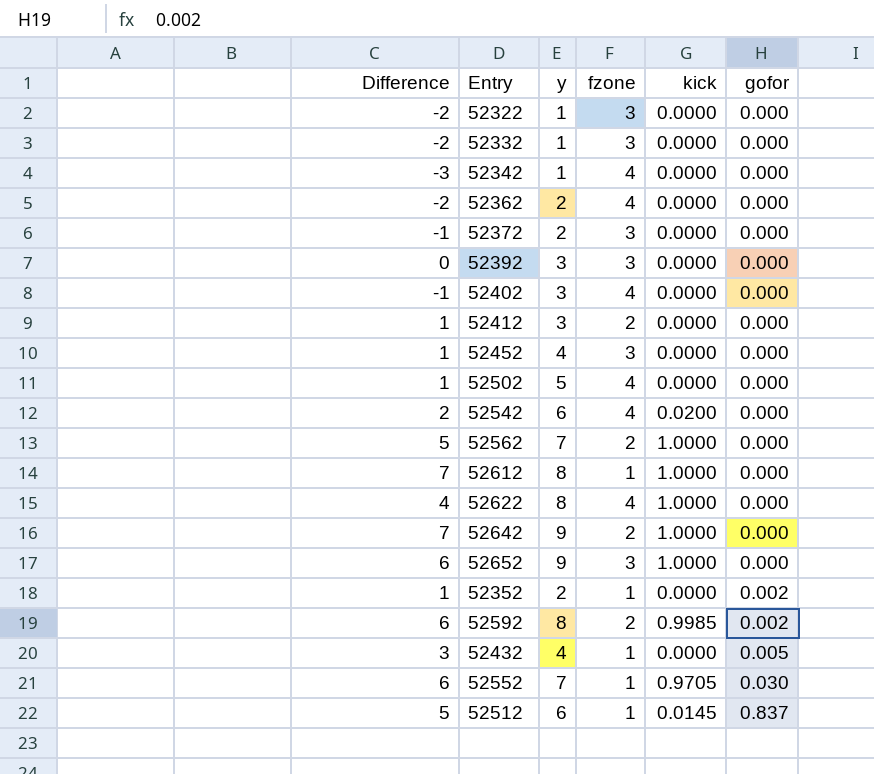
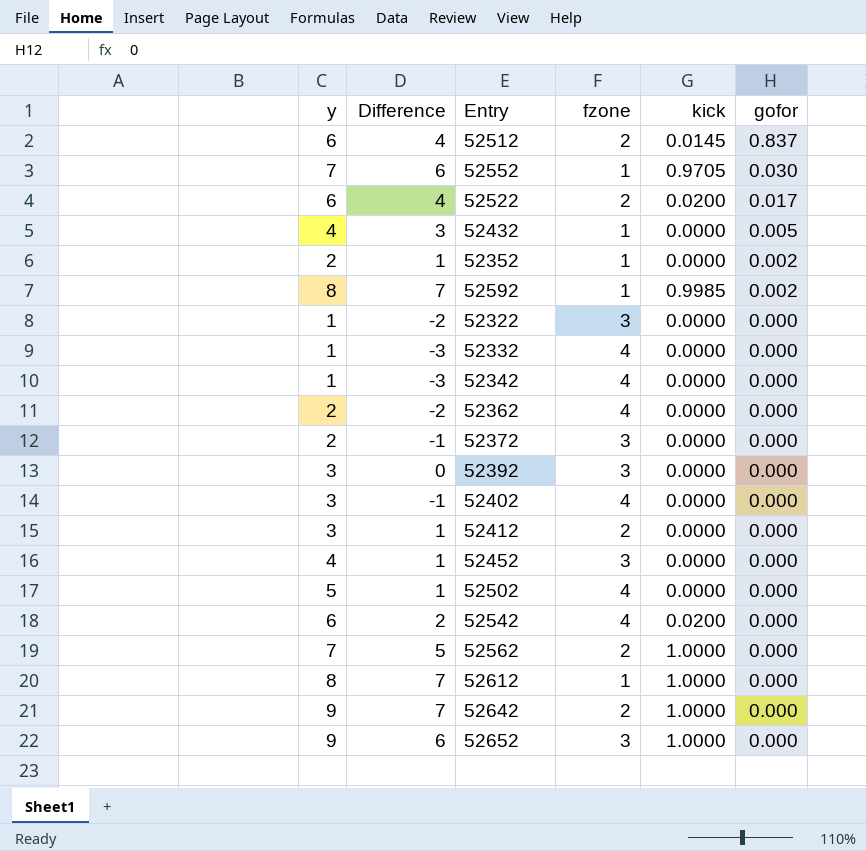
row order: gofor ascending -> gofor descending
column y | position: 3 -> 1
row 52622: 4 | 8 | 4 | 1.0000 | 0.000 -> none
52512 | Difference: 5 -> 4
52512 | fzone: 1 -> 2
row 52522: none -> 6 | 4 | 2 | 0.0200 | 0.017
52592 | Difference: 6 -> 7
52592 | fzone: 2 -> 1
52332 | Difference: -2 -> -3
52332 | fzone: 3 -> 4

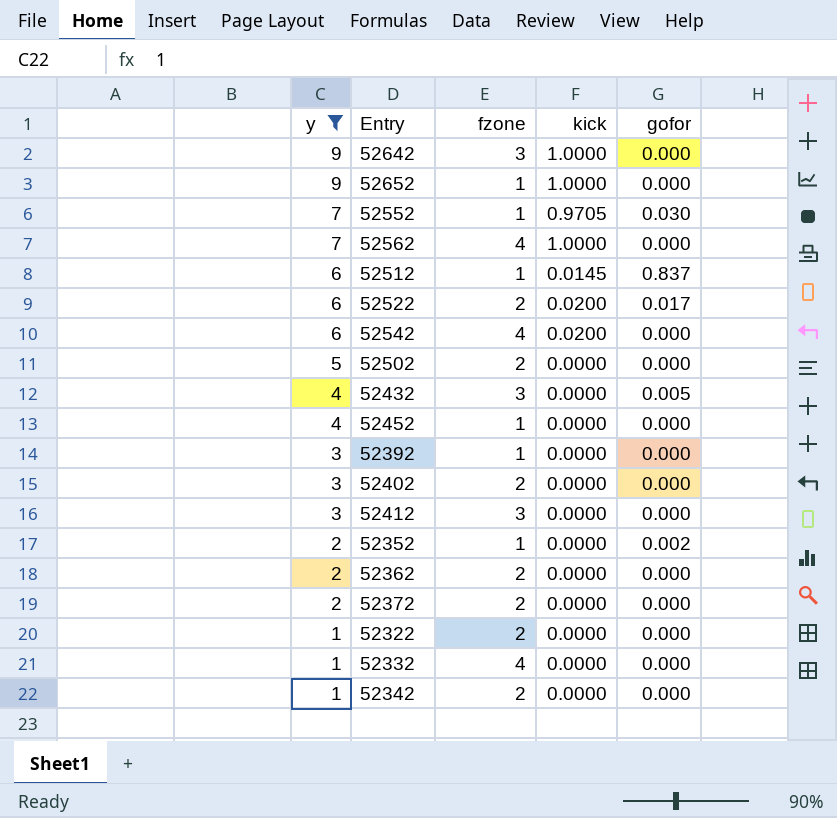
filter: none -> y != 8
row order: gofor descending -> y descending
column Difference | formula: [y] - [fzone] -> none
52642 | fzone: 2 -> 3
52652 | fzone: 3 -> 1
52562 | fzone: 2 -> 4
52512 | fzone: 2 -> 1
52502 | fzone: 4 -> 2
52432 | fzone: 1 -> 3
52452 | fzone: 3 -> 1
52392 | fzone: 3 -> 1
52402 | fzone: 4 -> 2
52412 | fzone: 2 -> 3
52362 | fzone: 4 -> 2
52372 | fzone: 3 -> 2
52322 | fzone: 3 -> 2
52342 | fzone: 4 -> 2

